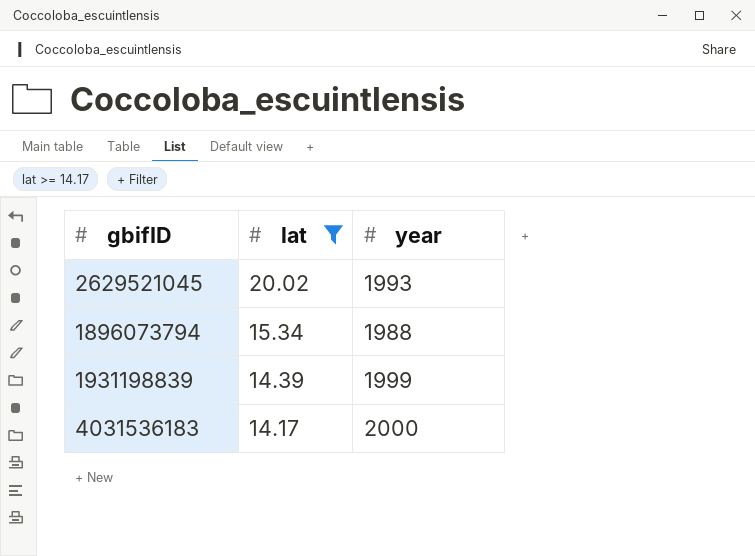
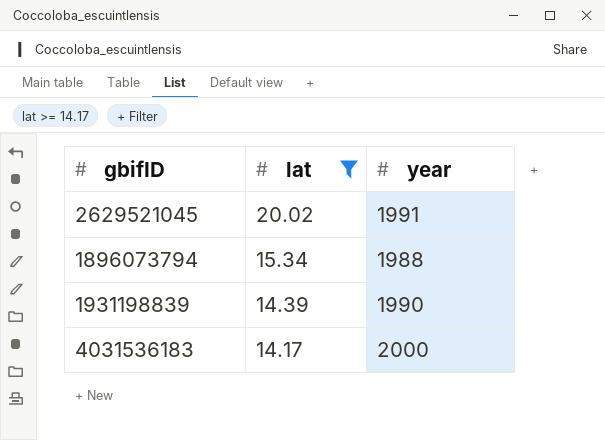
2629521045 | year: 1993 -> 1991
1931198839 | year: 1999 -> 1990

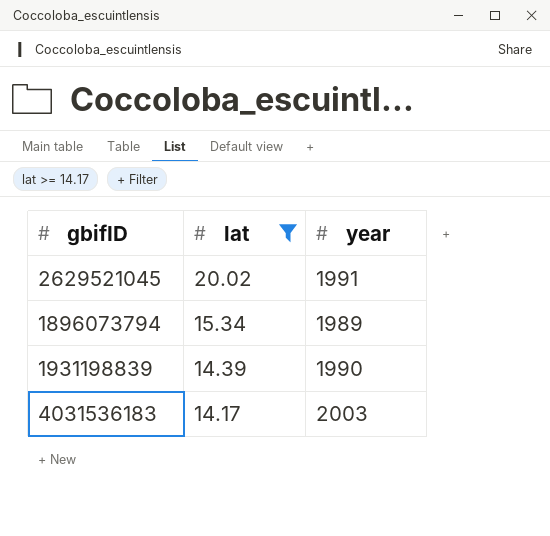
1896073794 | year: 1988 -> 1989
4031536183 | year: 2000 -> 2003

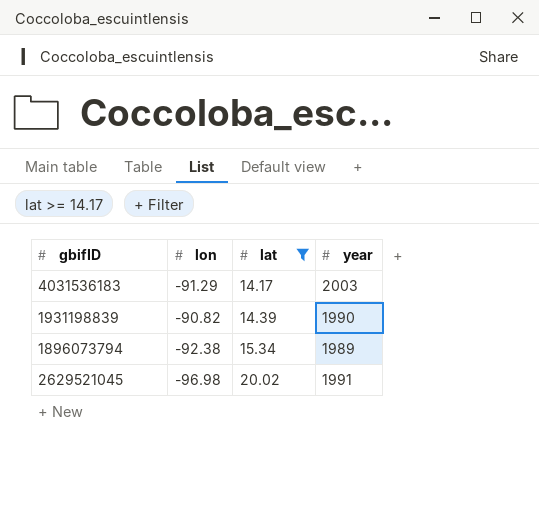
row order: lat descending -> lat ascending
column lon | position: none -> 2

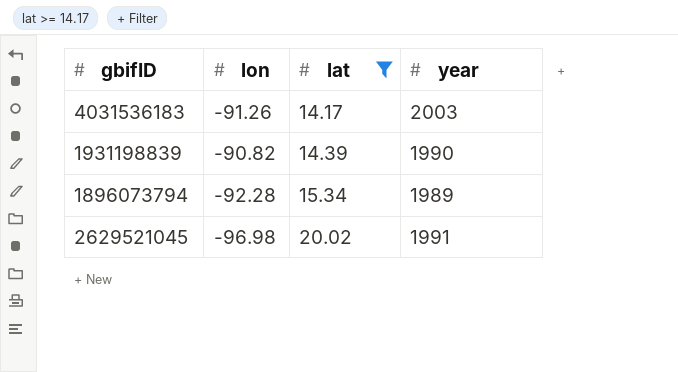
4031536183 | lon: -91.29 -> -91.26
1896073794 | lon: -92.38 -> -92.28

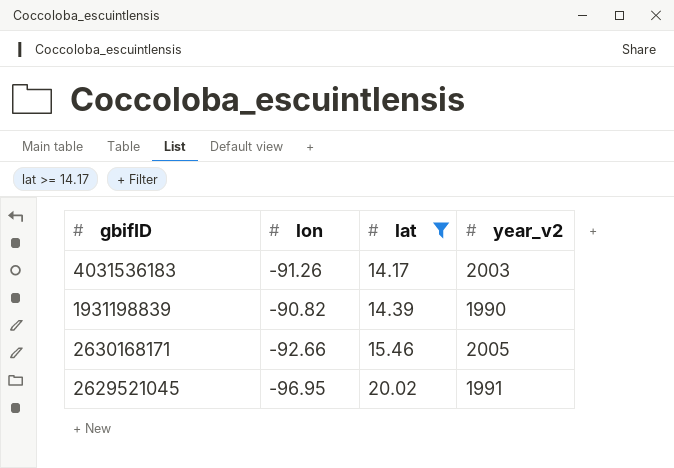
column name: year -> year_v2
row 1896073794: -92.28 | 15.34 | 1989 -> none
row 2630168171: none -> -92.66 | 15.46 | 2005
2629521045 | lon: -96.98 -> -96.95

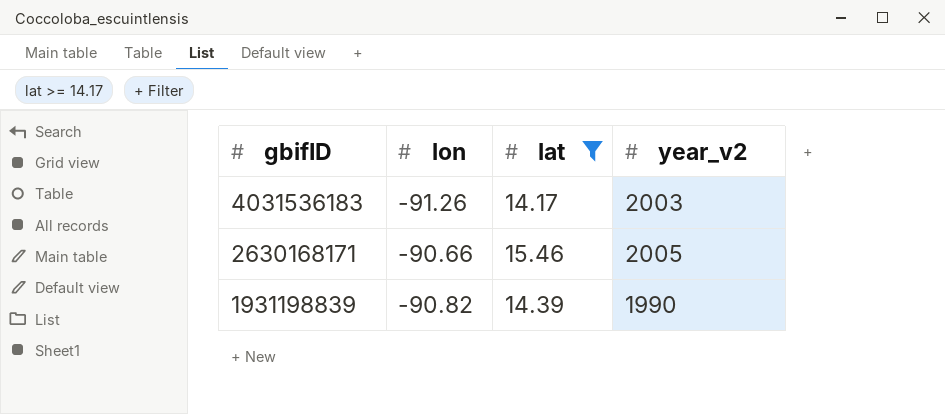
row order: lat ascending -> gbifID descending
row 2629521045: -96.95 | 20.02 | 1991 -> none
2630168171 | lon: -92.66 -> -90.66

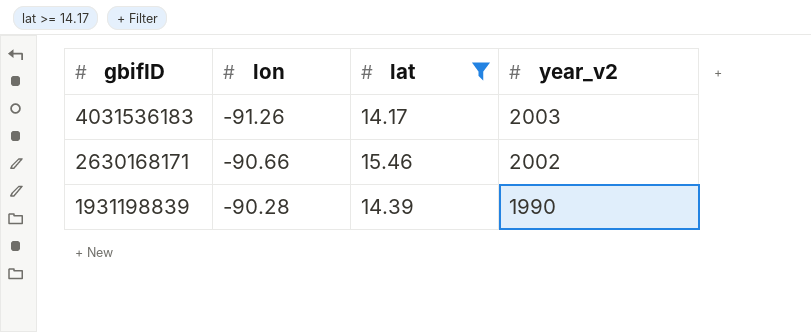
2630168171 | year_v2: 2005 -> 2002
1931198839 | lon: -90.82 -> -90.28

